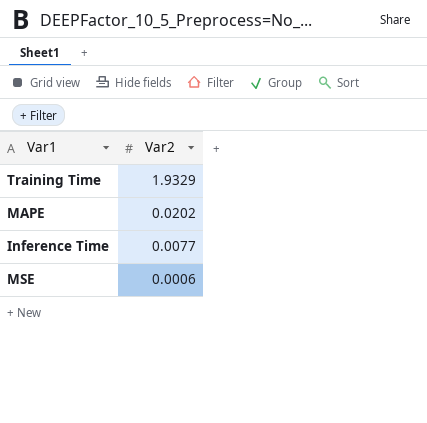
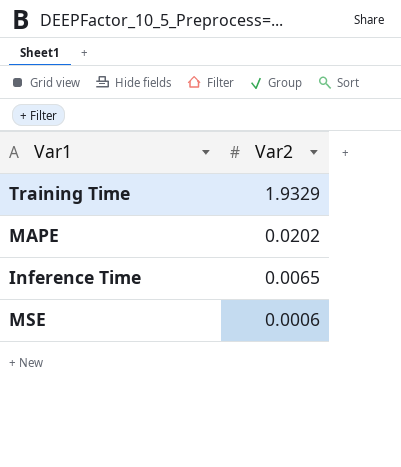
Inference Time | Var2: 0.0077 -> 0.0065

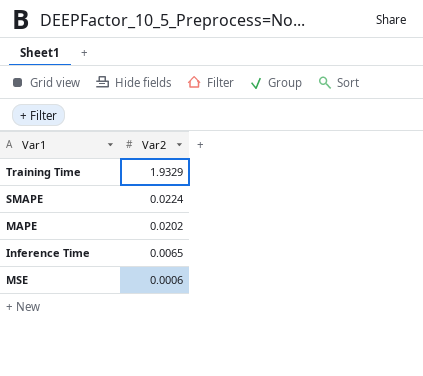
row SMAPE: none -> 0.0224

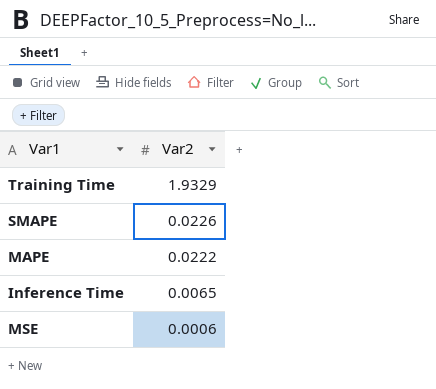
SMAPE | Var2: 0.0224 -> 0.0226
MAPE | Var2: 0.0202 -> 0.0222

